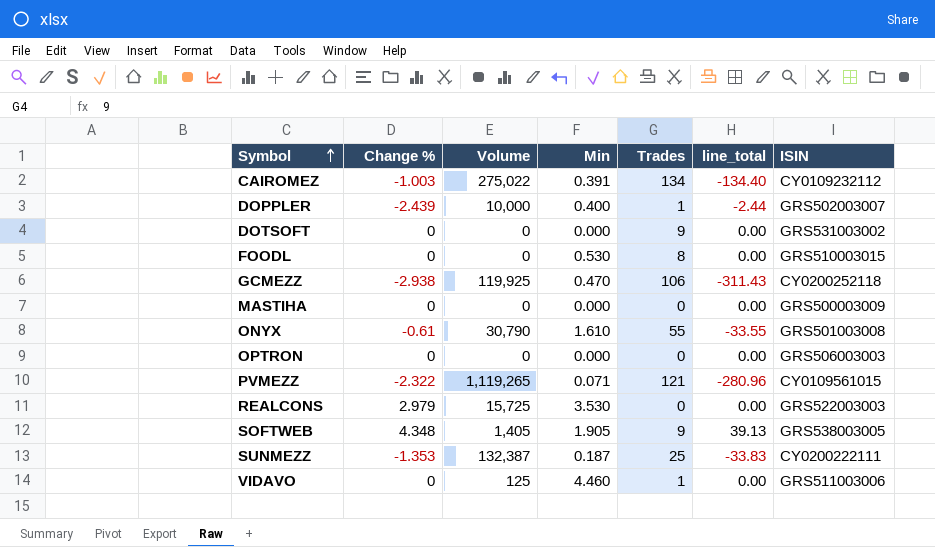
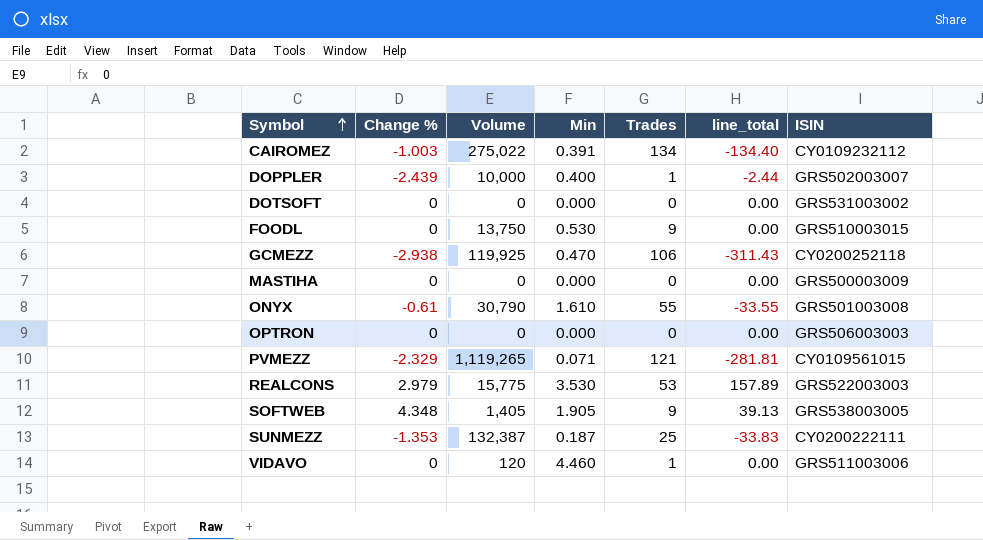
DOTSOFT | Trades: 9 -> 0
FOODL | Volume: 0 -> 13,750
FOODL | Trades: 8 -> 9
PVMEZZ | Change %: -2.322 -> -2.329
PVMEZZ | line_total: -280.96 -> -281.81
REALCONS | Volume: 15,725 -> 15,775
REALCONS | Trades: 0 -> 53
REALCONS | line_total: 0.00 -> 157.89
VIDAVO | Volume: 125 -> 120

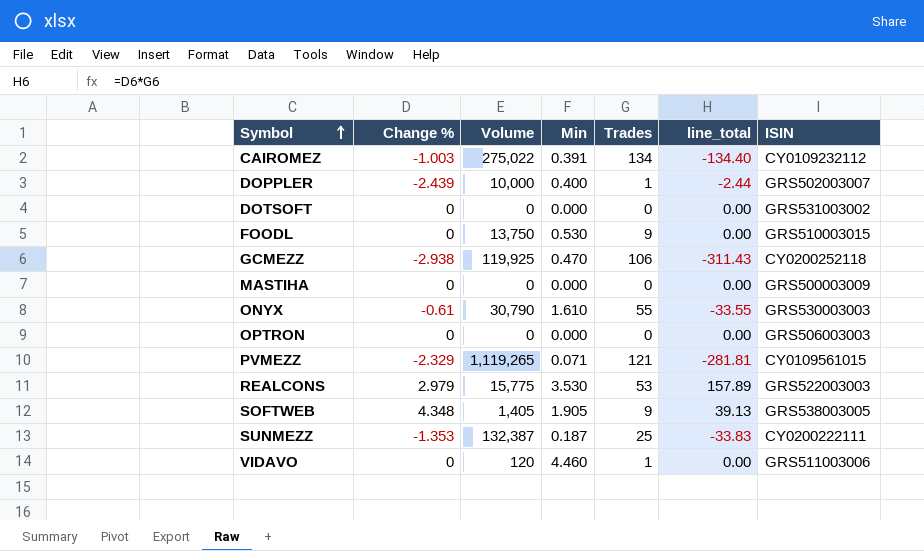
ONYX | ISIN: GRS501003008 -> GRS530003003

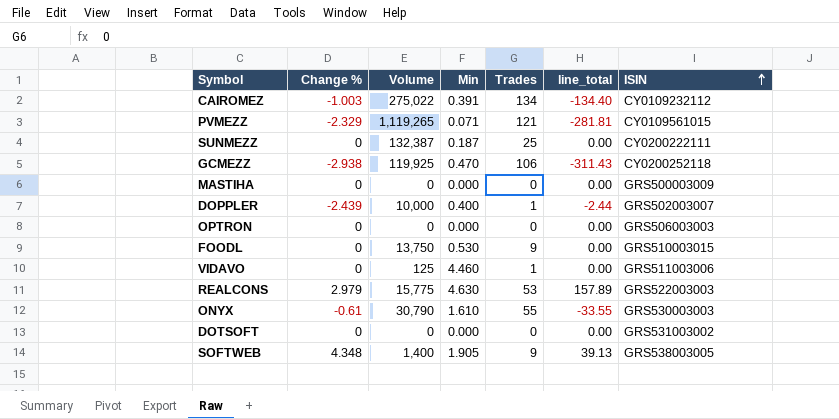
row order: Symbol ascending -> ISIN ascending
SUNMEZZ | Change %: -1.353 -> 0
SUNMEZZ | line_total: -33.83 -> 0.00
VIDAVO | Volume: 120 -> 125
REALCONS | Min: 3.530 -> 4.630
SOFTWEB | Volume: 1,405 -> 1,400

